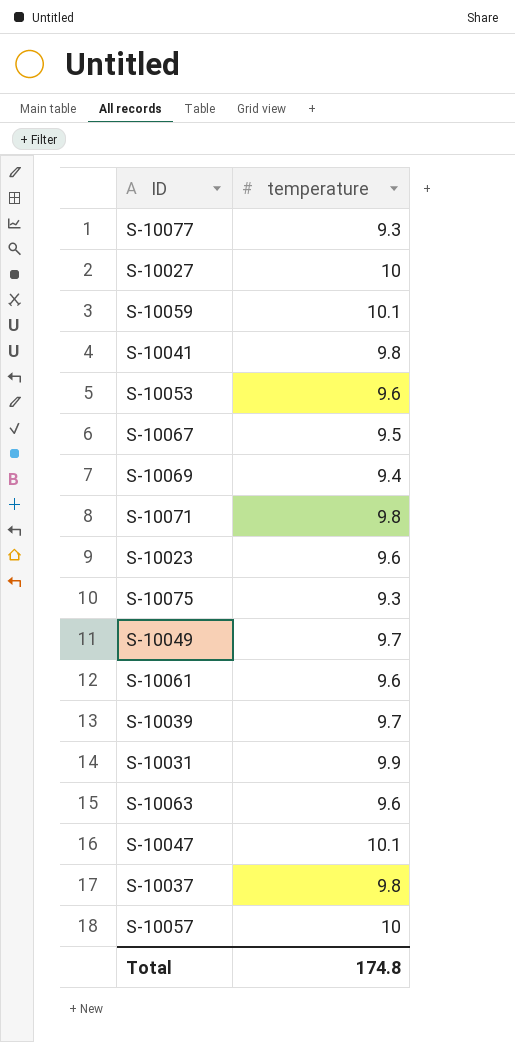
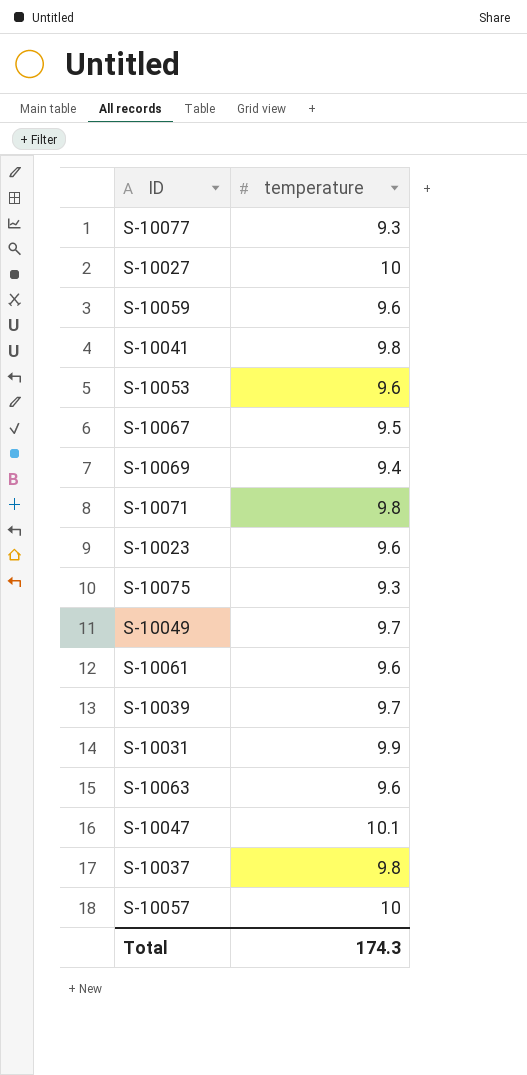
S-10059 | temperature: 10.1 -> 9.6
Total | temperature: 174.8 -> 174.3

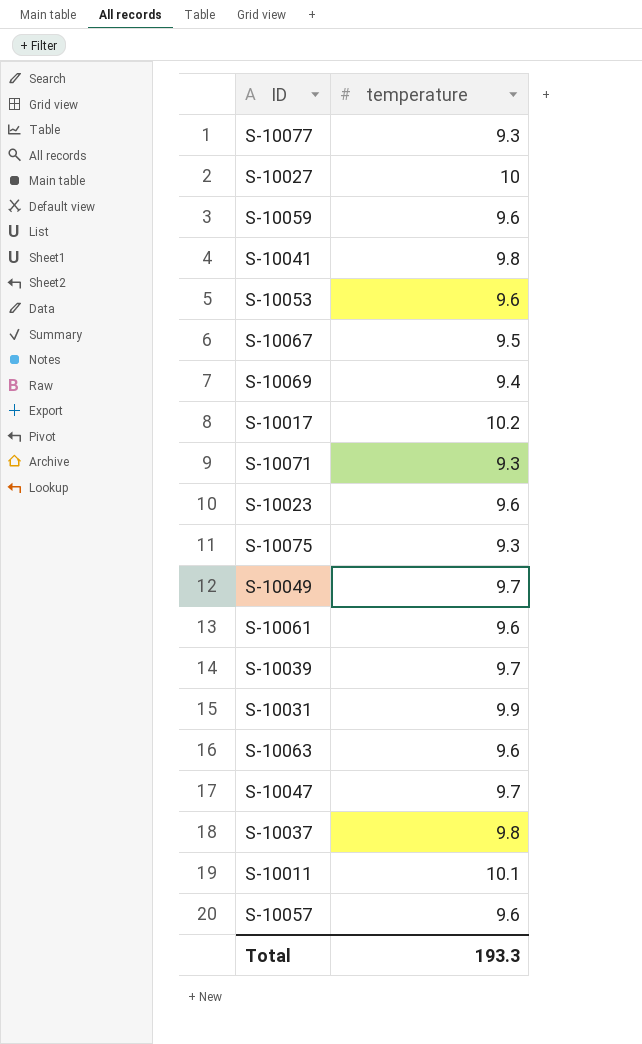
row S-10017: none -> 10.2
S-10071 | temperature: 9.8 -> 9.3
S-10047 | temperature: 10.1 -> 9.7
row S-10011: none -> 10.1
S-10057 | temperature: 10 -> 9.6
Total | temperature: 174.3 -> 193.3

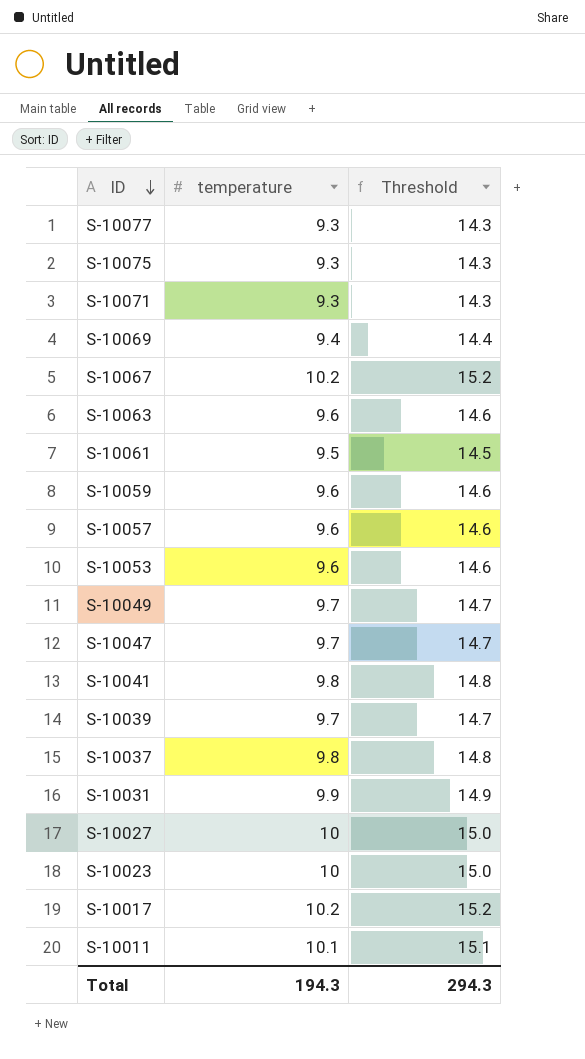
row order: none -> ID descending
column Threshold | formula: none -> [temperature] + 5
S-10067 | temperature: 9.5 -> 10.2
S-10061 | temperature: 9.6 -> 9.5
S-10023 | temperature: 9.6 -> 10
Total | temperature: 193.3 -> 194.3

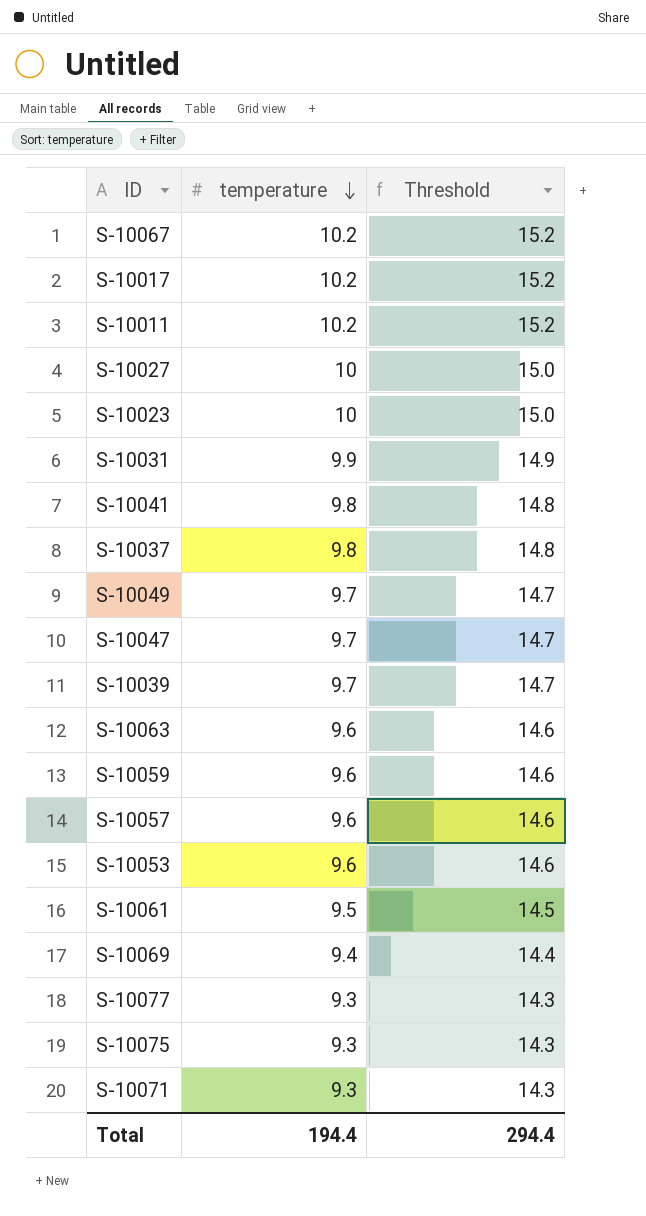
row order: ID descending -> temperature descending
S-10011 | temperature: 10.1 -> 10.2
S-10011 | Threshold: 15.1 -> 15.2
Total | temperature: 194.3 -> 194.4
Total | Threshold: 294.3 -> 294.4

